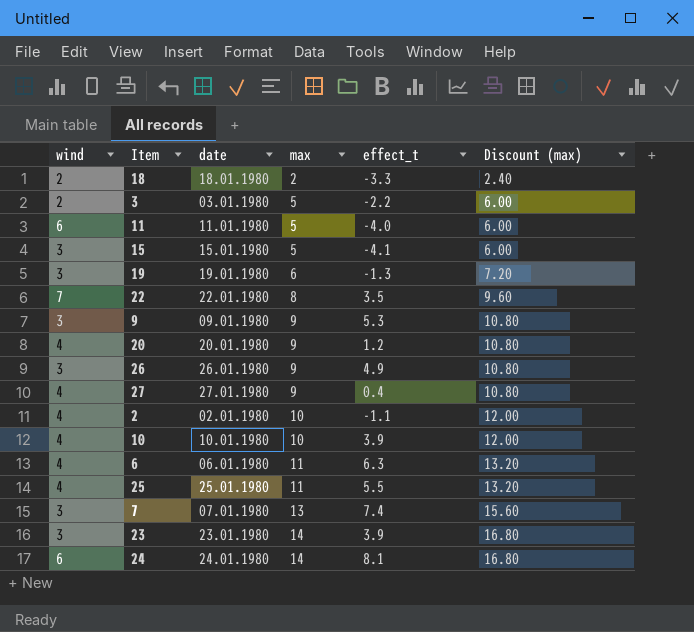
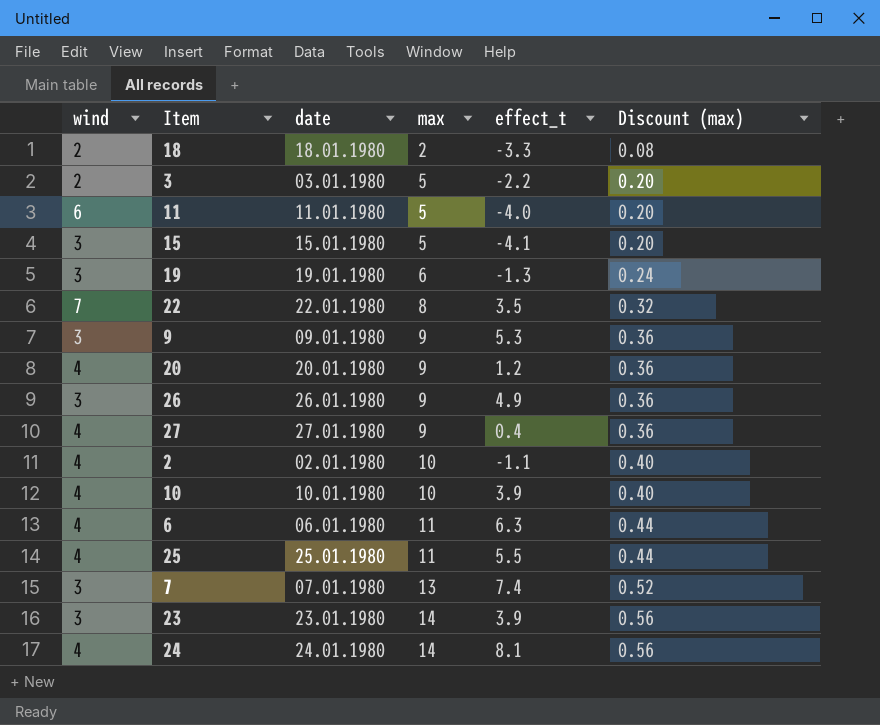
column Discount (max) | formula: [max] * 1.2 -> [max] * 0.04
24 | wind: 6 -> 4

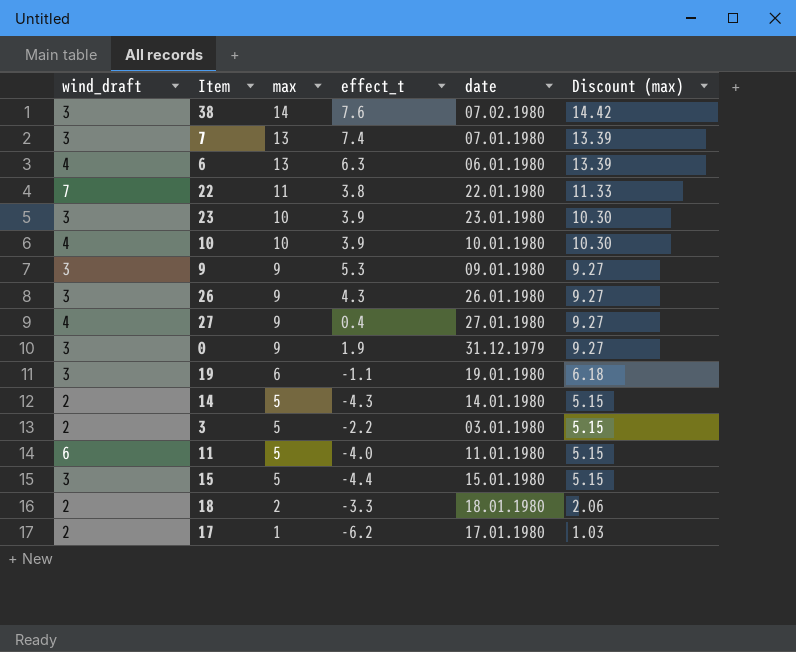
row order: max ascending -> max descending
column name: wind -> wind_draft
column date | position: 3 -> 5
column Discount (max) | formula: [max] * 0.04 -> [max] * 1.03
row 20: 4 | 20.01.1980 | 9 | 1.2 | 0.36 -> none
row 2: 4 | 02.01.1980 | 10 | -1.1 | 0.40 -> none
row 25: 4 | 25.01.1980 | 11 | 5.5 | 0.44 -> none
row 24: 4 | 24.01.1980 | 14 | 8.1 | 0.56 -> none
row 38: none -> 3 | 14 | 7.6 | 07.02.1980 | 14.42
6 | max: 11 -> 13
22 | max: 8 -> 11
22 | effect_t: 3.5 -> 3.8
23 | max: 14 -> 10
26 | effect_t: 4.9 -> 4.3
row 0: none -> 3 | 9 | 1.9 | 31.12.1979 | 9.27
19 | effect_t: -1.3 -> -1.1
row 14: none -> 2 | 5 | -4.3 | 14.01.1980 | 5.15
15 | effect_t: -4.1 -> -4.4
row 17: none -> 2 | 1 | -6.2 | 17.01.1980 | 1.03

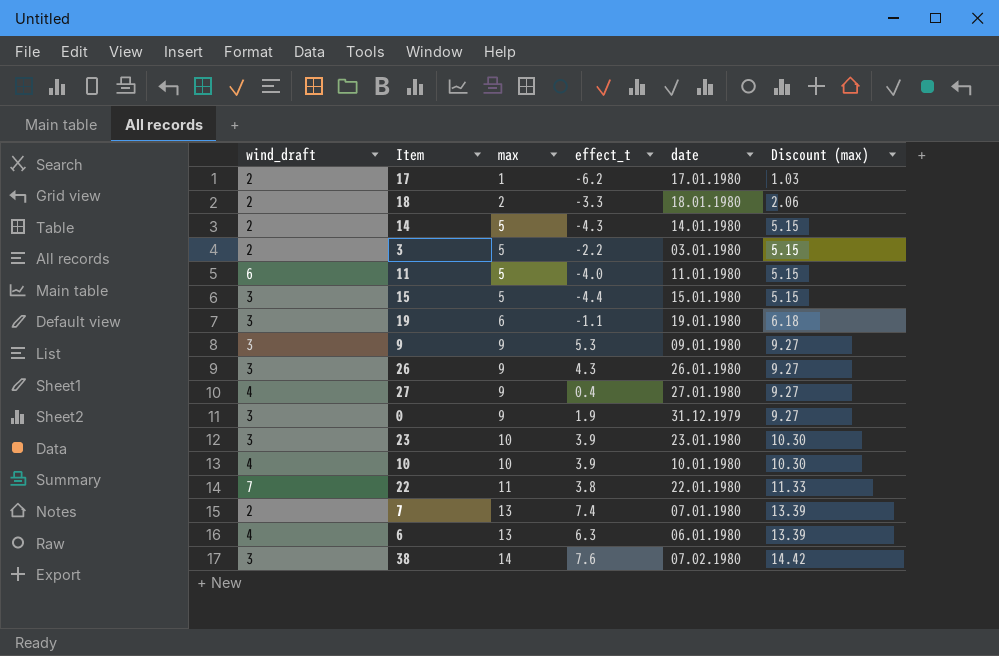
row order: max descending -> max ascending
7 | wind_draft: 3 -> 2

